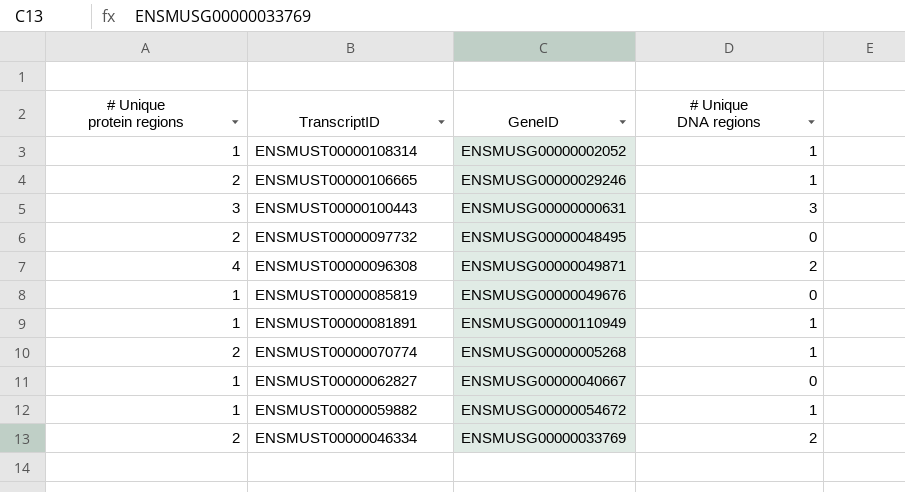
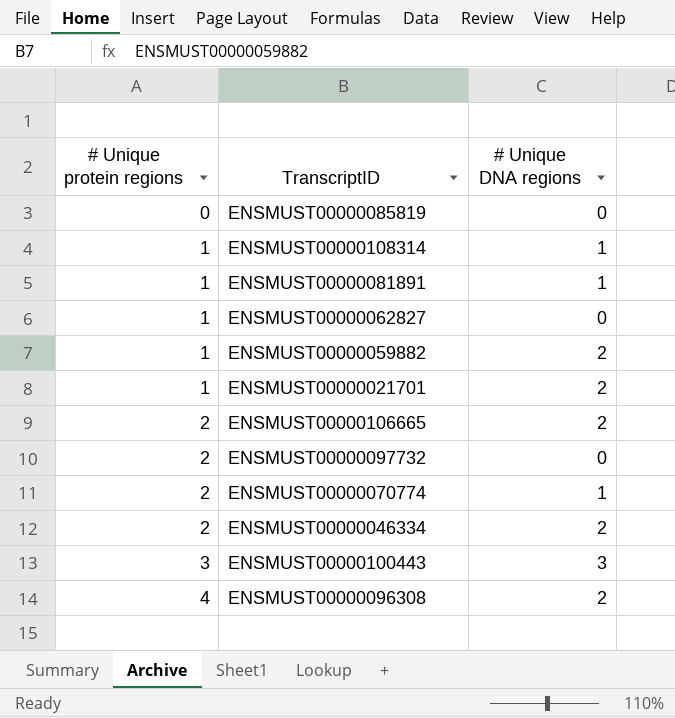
row order: TranscriptID descending -> # Unique protein regions ascending
column GeneID | position: 3 -> none
ENSMUST00000085819 | # Unique protein regions: 1 -> 0
ENSMUST00000059882 | # Unique DNA regions: 1 -> 2
row ENSMUST00000021701: none -> 1 | 2
ENSMUST00000106665 | # Unique DNA regions: 1 -> 2

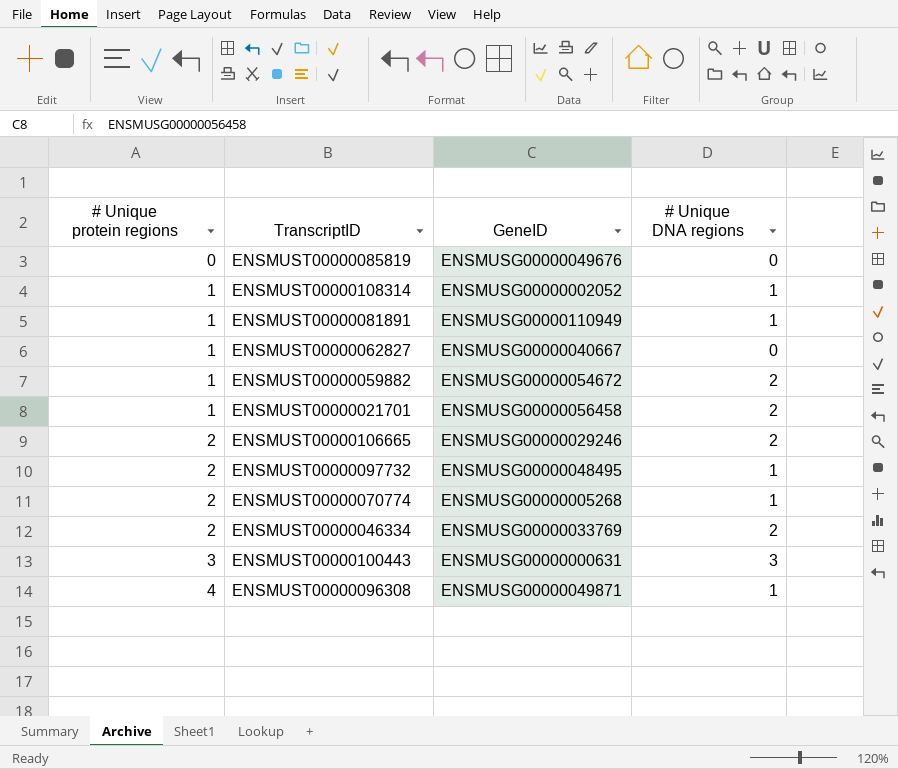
column GeneID | position: none -> 3
ENSMUST00000097732 | # Unique DNA regions: 0 -> 1
ENSMUST00000096308 | # Unique DNA regions: 2 -> 1

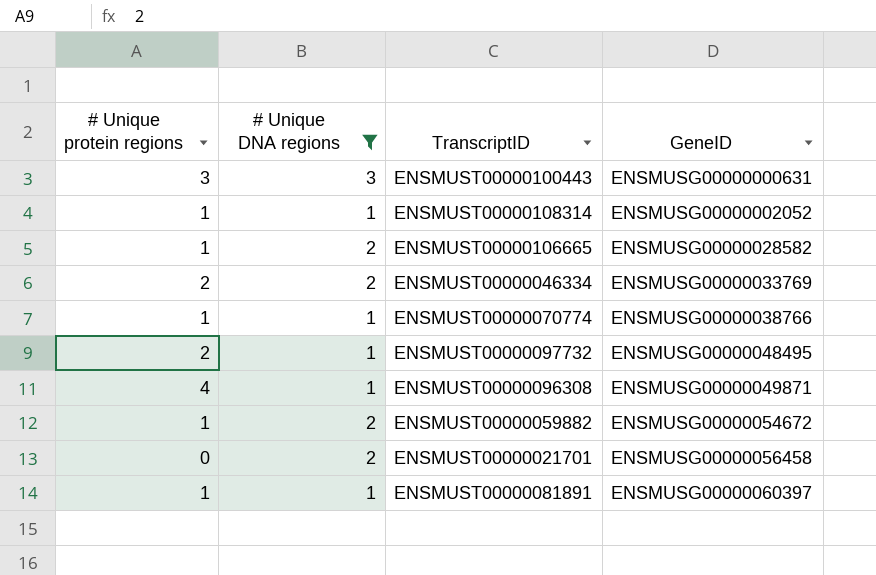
filter: none -> # Unique DNA regions != 0
row order: # Unique protein regions ascending -> GeneID ascending
column # Unique DNA regions | position: 4 -> 2
ENSMUST00000106665 | # Unique protein regions: 2 -> 1
ENSMUST00000106665 | GeneID: ENSMUSG00000029246 -> ENSMUSG00000028582
ENSMUST00000070774 | # Unique protein regions: 2 -> 1
ENSMUST00000070774 | GeneID: ENSMUSG00000005268 -> ENSMUSG00000038766
ENSMUST00000021701 | # Unique protein regions: 1 -> 0
ENSMUST00000081891 | GeneID: ENSMUSG00000110949 -> ENSMUSG00000060397

